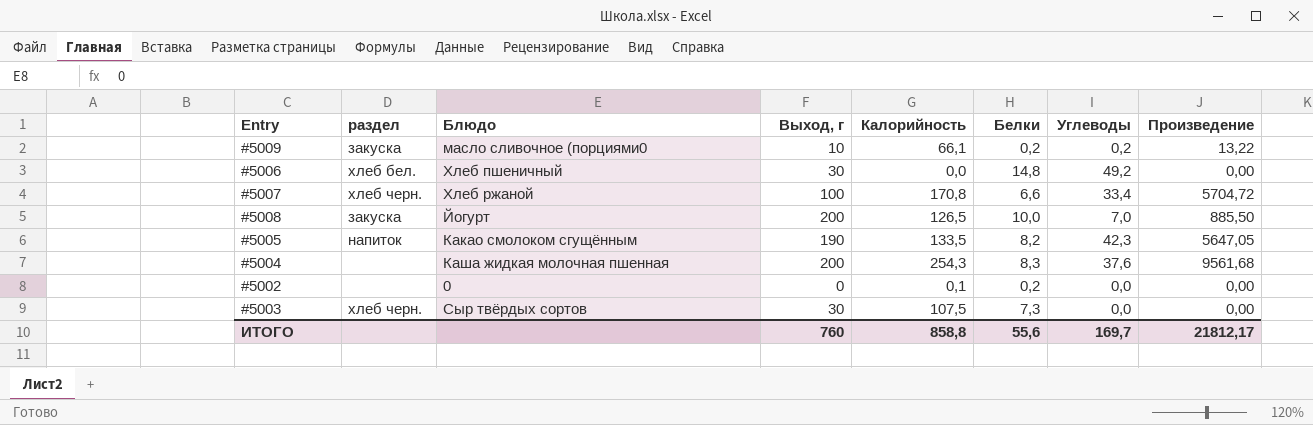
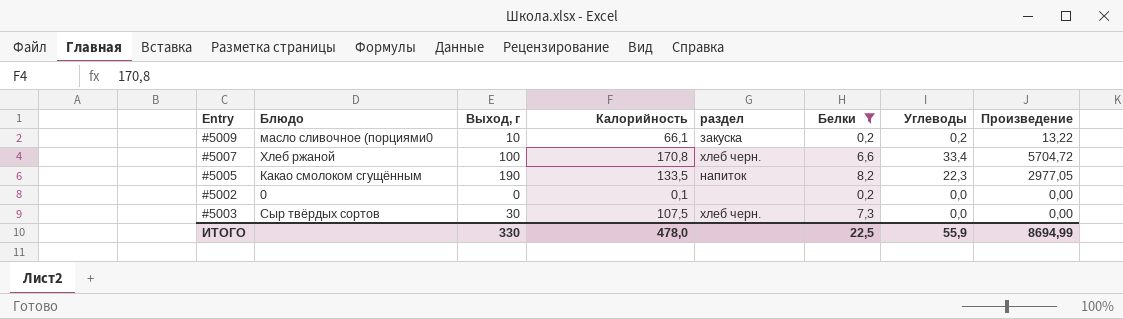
filter: none -> Белки <= 8,2
column раздел | position: 2 -> 5
#5005 | Углеводы: 42,3 -> 22,3
#5005 | Произведение: 5647,05 -> 2977,05
ИТОГО | Выход, г: 760 -> 330
ИТОГО | Калорийность: 858,8 -> 478,0
ИТОГО | Белки: 55,6 -> 22,5
ИТОГО | Углеводы: 169,7 -> 55,9
ИТОГО | Произведение: 21812,17 -> 8694,99

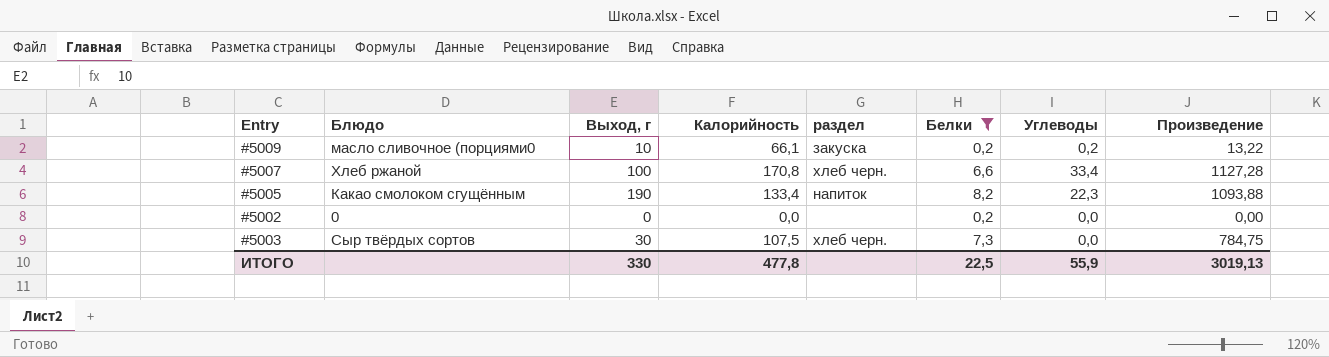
column Произведение | formula: [Калорийность] * [Углеводы] -> [Калорийность] * [Белки]
#5005 | Калорийность: 133,5 -> 133,4
#5002 | Калорийность: 0,1 -> 0,0
ИТОГО | Калорийность: 478,0 -> 477,8
ИТОГО | Произведение: 8694,99 -> 3019,13

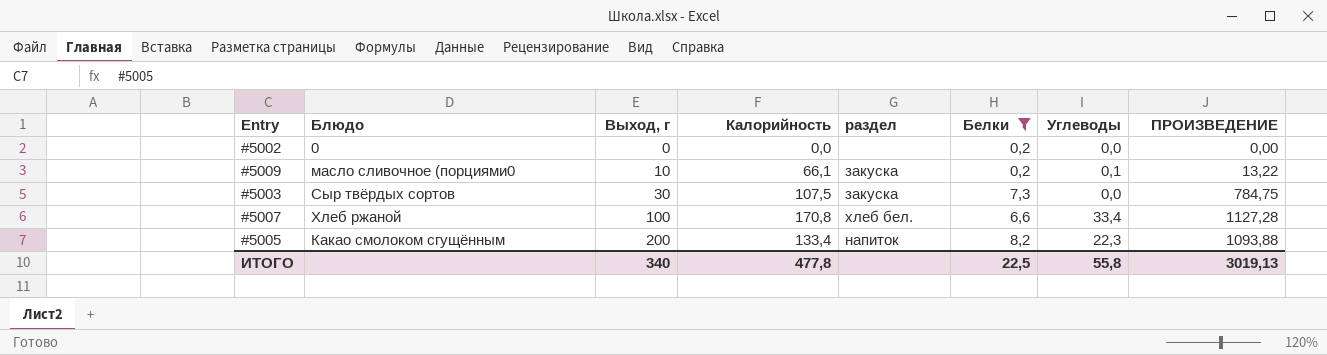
row order: none -> Выход, г ascending
column name: Произведение -> ПРОИЗВЕДЕНИЕ
#5009 | Углеводы: 0,2 -> 0,1
#5003 | раздел: хлеб черн. -> закуска
#5007 | раздел: хлеб черн. -> хлеб бел.
#5005 | Выход, г: 190 -> 200
ИТОГО | Выход, г: 330 -> 340
ИТОГО | Углеводы: 55,9 -> 55,8

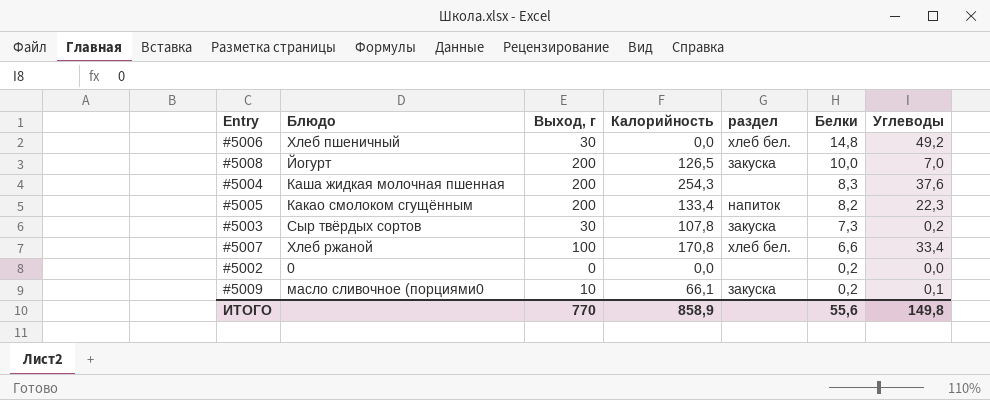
filter: Белки <= 8,2 -> none
row order: Выход, г ascending -> Белки descending
column ПРОИЗВЕДЕНИЕ | formula: [Калорийность] * [Белки] -> none
#5003 | Калорийность: 107,5 -> 107,8
#5003 | Углеводы: 0,0 -> 0,2
ИТОГО | Выход, г: 340 -> 770
ИТОГО | Калорийность: 477,8 -> 858,9
ИТОГО | Белки: 22,5 -> 55,6
ИТОГО | Углеводы: 55,8 -> 149,8

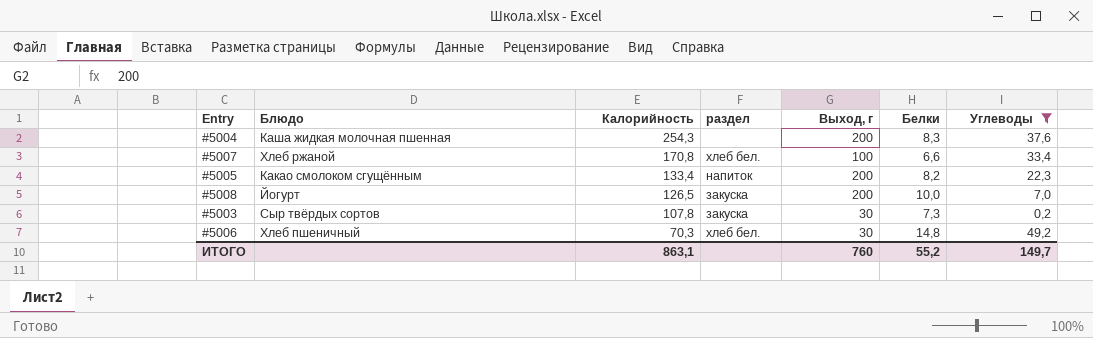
filter: none -> Углеводы >= 0,2
row order: Белки descending -> Калорийность descending
column Выход, г | position: 3 -> 5
#5006 | Калорийность: 0,0 -> 70,3
ИТОГО | Калорийность: 858,9 -> 863,1
ИТОГО | Выход, г: 770 -> 760
ИТОГО | Белки: 55,6 -> 55,2
ИТОГО | Углеводы: 149,8 -> 149,7

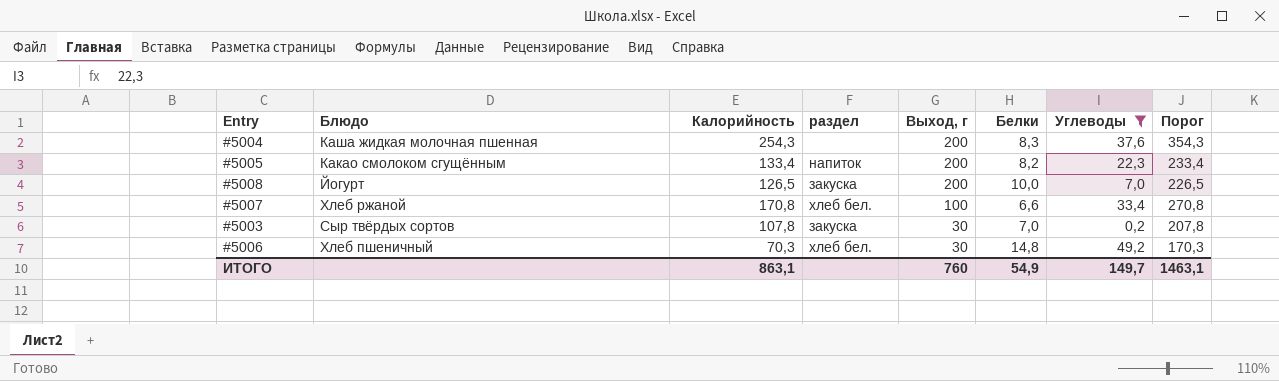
row order: Калорийность descending -> Выход, г descending
column Порог | formula: none -> [Калорийность] + 100
#5003 | Белки: 7,3 -> 7,0
ИТОГО | Белки: 55,2 -> 54,9

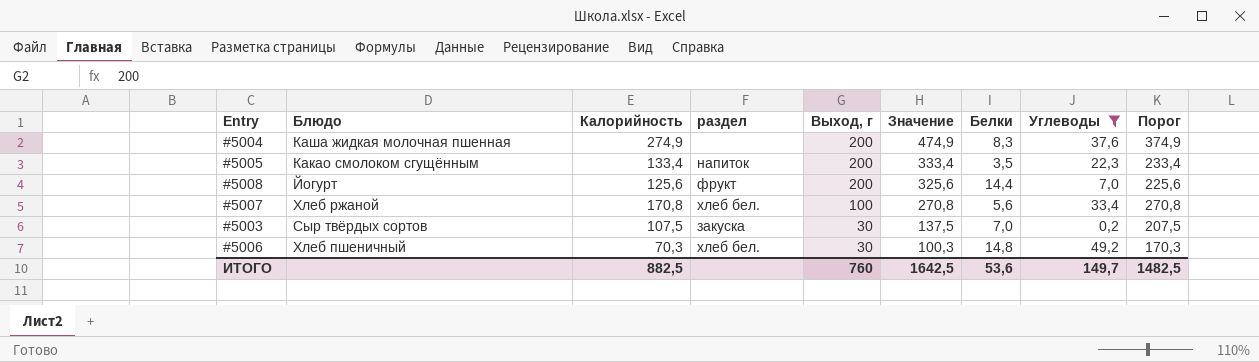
column Значение | formula: none -> [Калорийность] + [Выход, г]
#5004 | Калорийность: 254,3 -> 274,9
#5004 | Порог: 354,3 -> 374,9
#5005 | Белки: 8,2 -> 3,5
#5008 | Калорийность: 126,5 -> 125,6
#5008 | раздел: закуска -> фрукт
#5008 | Белки: 10,0 -> 14,4
#5008 | Порог: 226,5 -> 225,6
#5007 | Белки: 6,6 -> 5,6
#5003 | Калорийность: 107,8 -> 107,5
#5003 | Порог: 207,8 -> 207,5
ИТОГО | Калорийность: 863,1 -> 882,5
ИТОГО | Белки: 54,9 -> 53,6
ИТОГО | Порог: 1463,1 -> 1482,5

